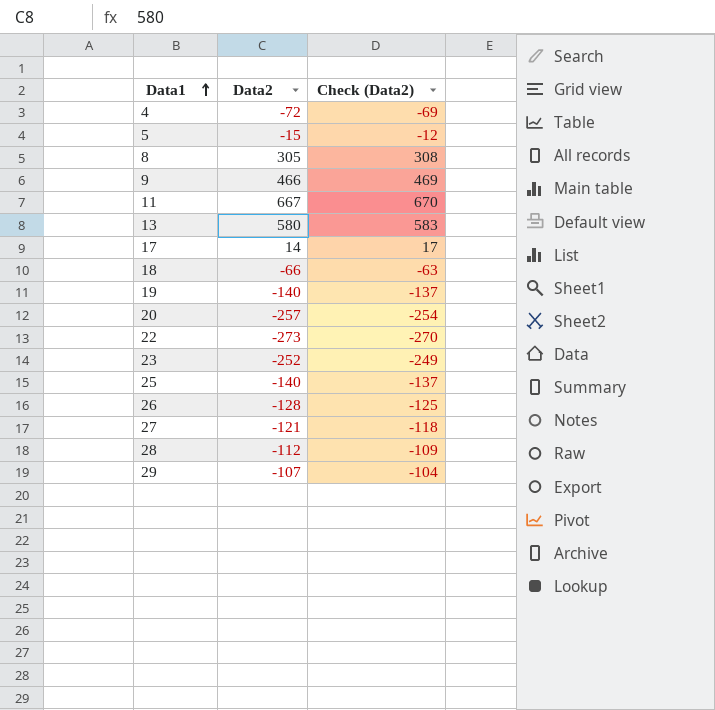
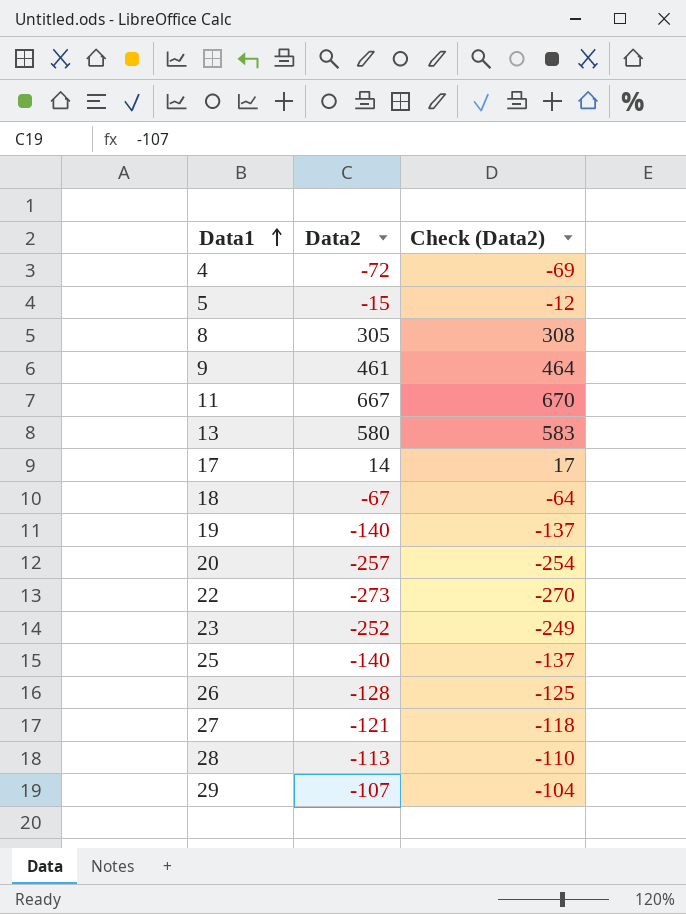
9 | Data2: 466 -> 461
9 | Check (Data2): 469 -> 464
18 | Data2: -66 -> -67
18 | Check (Data2): -63 -> -64
28 | Data2: -112 -> -113
28 | Check (Data2): -109 -> -110

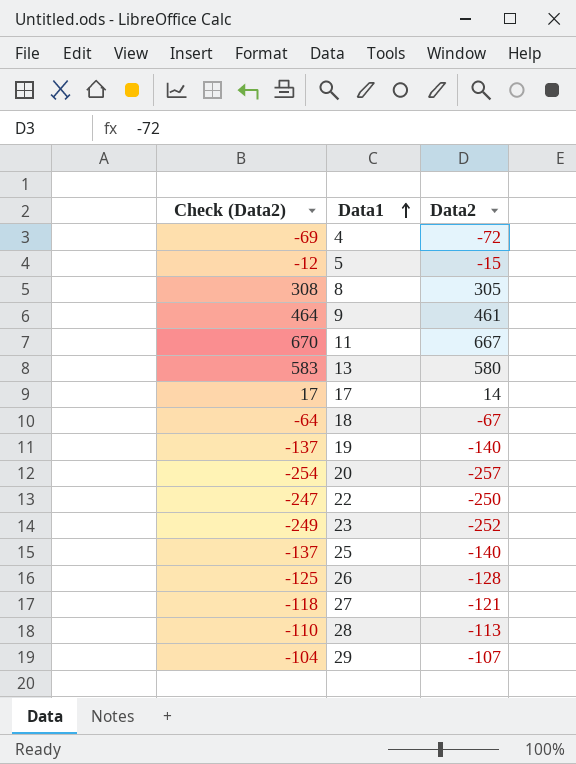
column Check (Data2) | position: 3 -> 1
22 | Check (Data2): -270 -> -247
22 | Data2: -273 -> -250

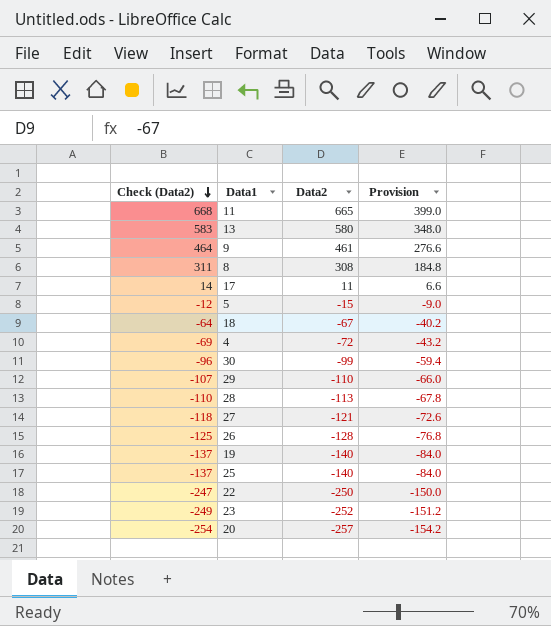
row order: Data1 ascending -> Check (Data2) descending
column Provision | formula: none -> [Data2] * 0.6
11 | Check (Data2): 670 -> 668
11 | Data2: 667 -> 665
8 | Check (Data2): 308 -> 311
8 | Data2: 305 -> 308
17 | Check (Data2): 17 -> 14
17 | Data2: 14 -> 11
row 30: none -> -96 | -99 | -59.4
29 | Check (Data2): -104 -> -107
29 | Data2: -107 -> -110

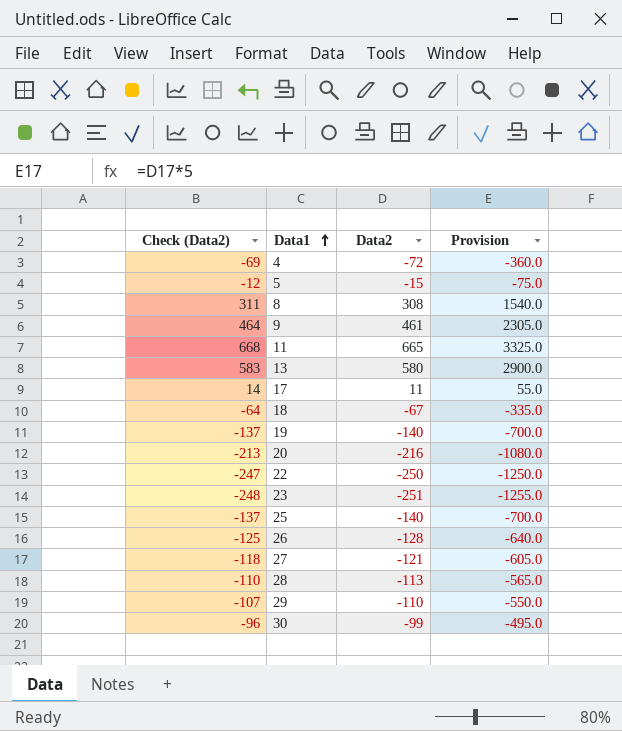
row order: Check (Data2) descending -> Data1 ascending
column Provision | formula: [Data2] * 0.6 -> [Data2] * 5
20 | Check (Data2): -254 -> -213
20 | Data2: -257 -> -216
23 | Check (Data2): -249 -> -248
23 | Data2: -252 -> -251

